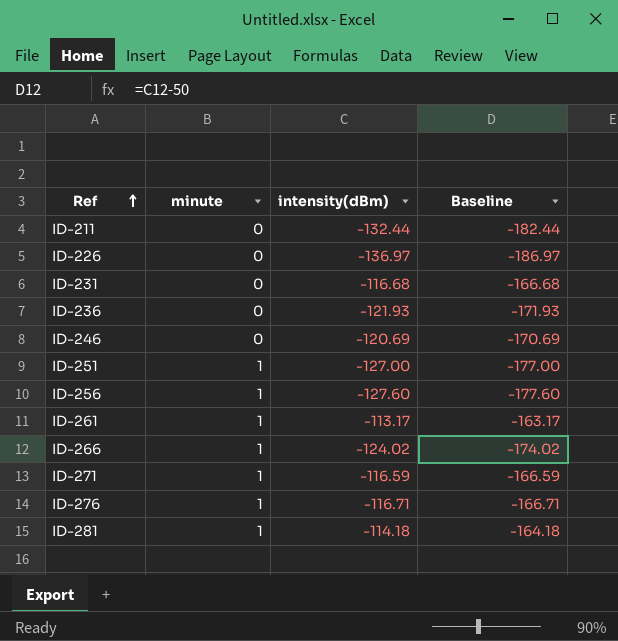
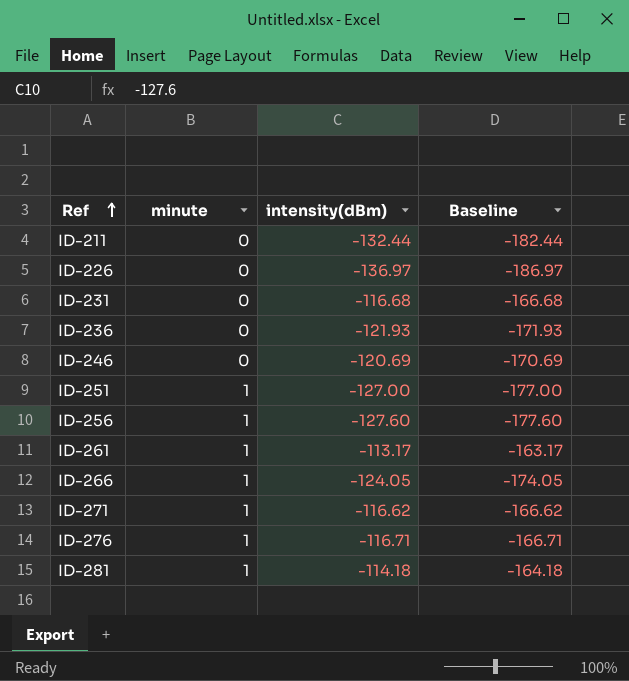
ID-266 | intensity(dBm): -124.02 -> -124.05
ID-266 | Baseline: -174.02 -> -174.05
ID-271 | intensity(dBm): -116.59 -> -116.62
ID-271 | Baseline: -166.59 -> -166.62

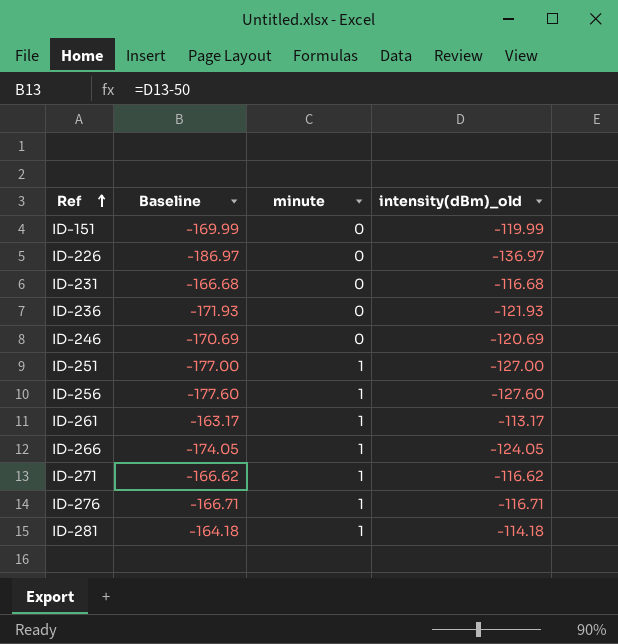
column Baseline | position: 4 -> 2
column name: intensity(dBm) -> intensity(dBm)_old
row ID-211: 0 | -132.44 | -182.44 -> none
row ID-151: none -> -169.99 | 0 | -119.99

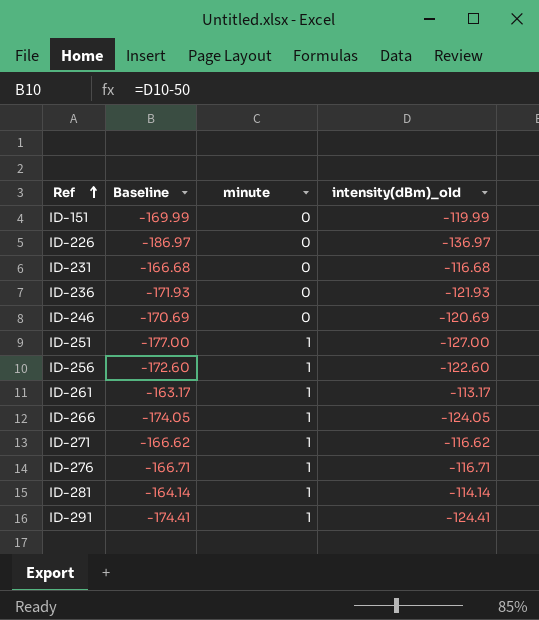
ID-256 | Baseline: -177.60 -> -172.60
ID-256 | intensity(dBm)_old: -127.60 -> -122.60
ID-281 | Baseline: -164.18 -> -164.14
ID-281 | intensity(dBm)_old: -114.18 -> -114.14
row ID-291: none -> -174.41 | 1 | -124.41

